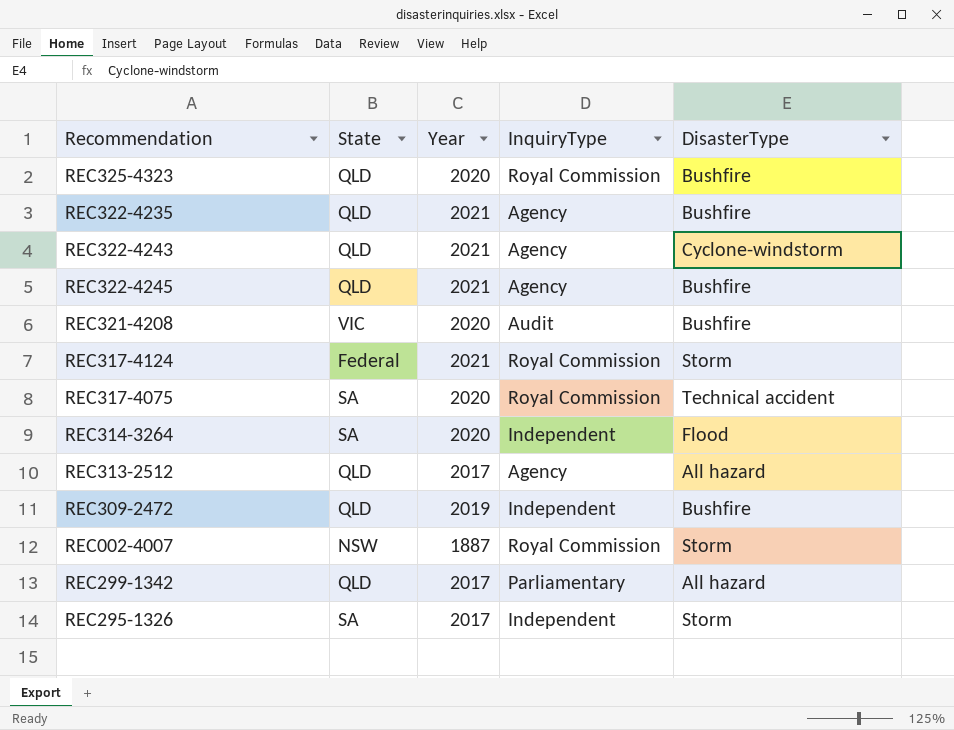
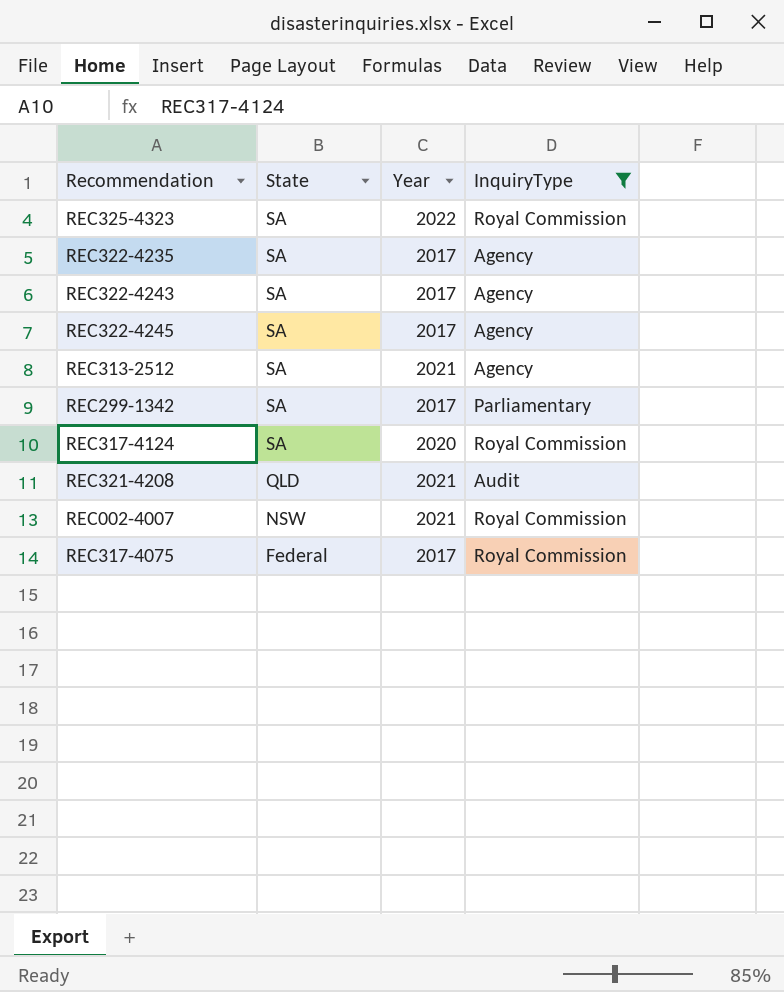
filter: none -> InquiryType != Independent
row order: none -> State descending
column DisasterType | position: 5 -> none
REC325-4323 | State: QLD -> SA
REC325-4323 | Year: 2020 -> 2022
REC322-4235 | State: QLD -> SA
REC322-4235 | Year: 2021 -> 2017
REC322-4243 | State: QLD -> SA
REC322-4243 | Year: 2021 -> 2017
REC322-4245 | State: QLD -> SA
REC322-4245 | Year: 2021 -> 2017
REC313-2512 | State: QLD -> SA
REC313-2512 | Year: 2017 -> 2021
REC299-1342 | State: QLD -> SA
REC317-4124 | State: Federal -> SA
REC317-4124 | Year: 2021 -> 2020
REC321-4208 | State: VIC -> QLD
REC321-4208 | Year: 2020 -> 2021
REC002-4007 | Year: 1887 -> 2021
REC317-4075 | State: SA -> Federal
REC317-4075 | Year: 2020 -> 2017

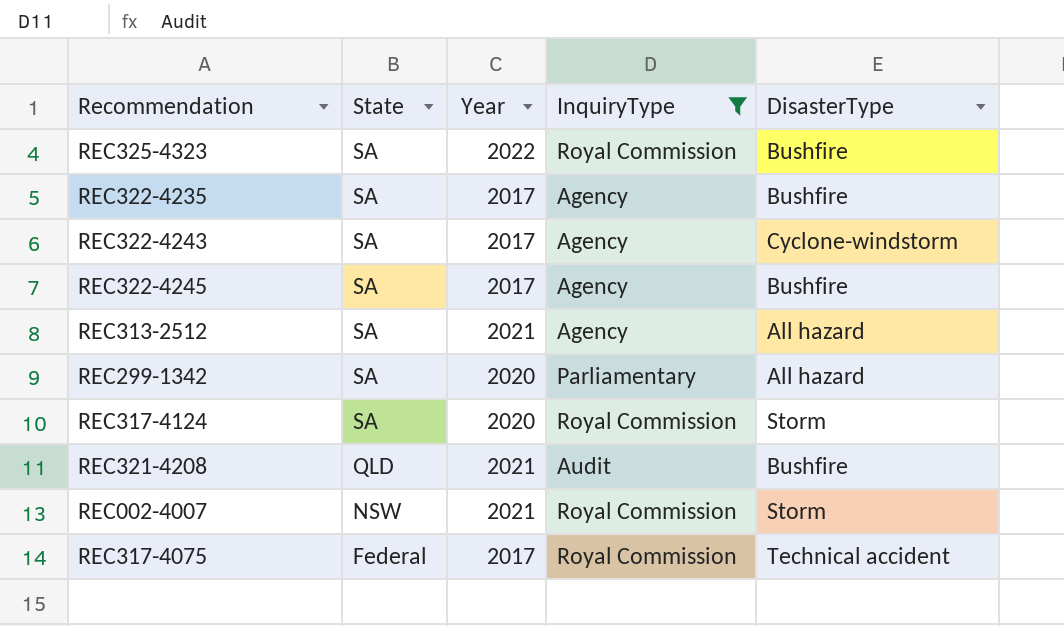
column DisasterType | position: none -> 5
REC299-1342 | Year: 2017 -> 2020

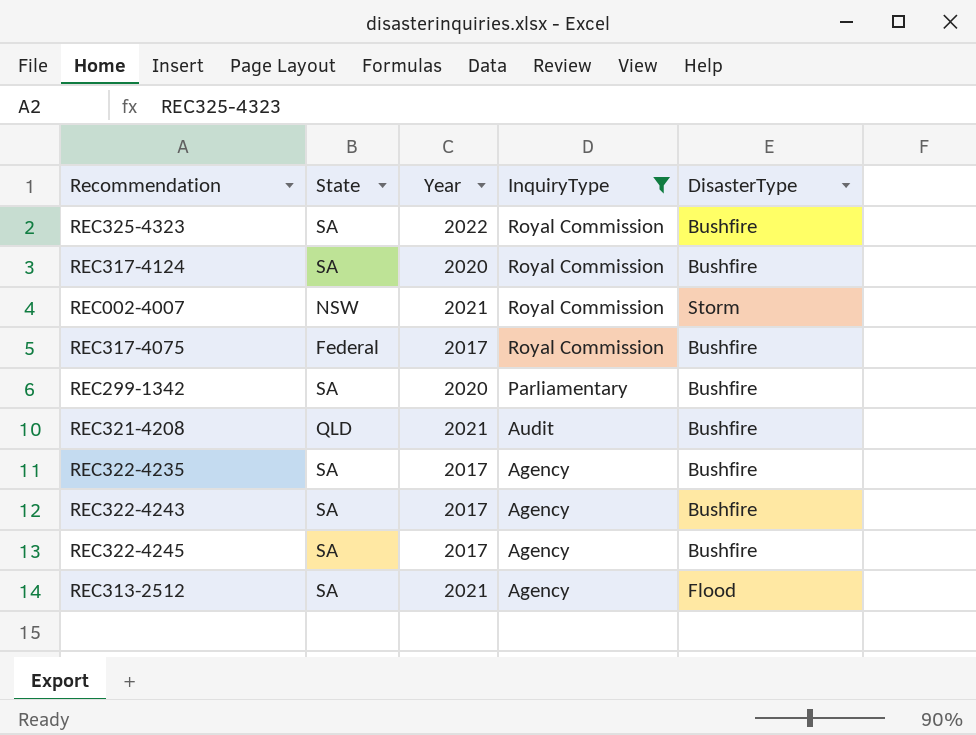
row order: State descending -> InquiryType descending
REC317-4124 | DisasterType: Storm -> Bushfire
REC317-4075 | DisasterType: Technical accident -> Bushfire
REC299-1342 | DisasterType: All hazard -> Bushfire
REC322-4243 | DisasterType: Cyclone-windstorm -> Bushfire
REC313-2512 | DisasterType: All hazard -> Flood

